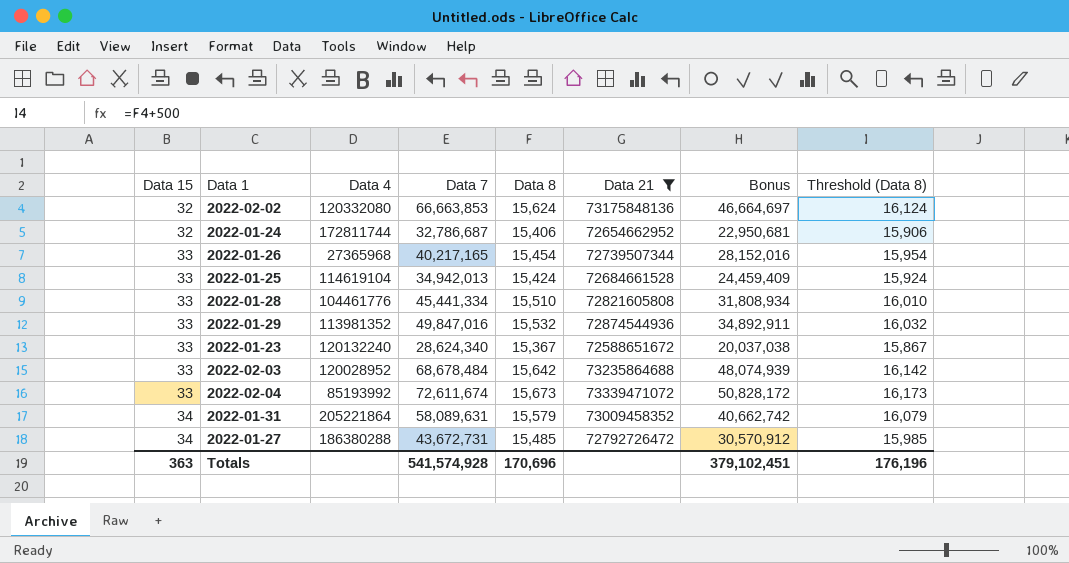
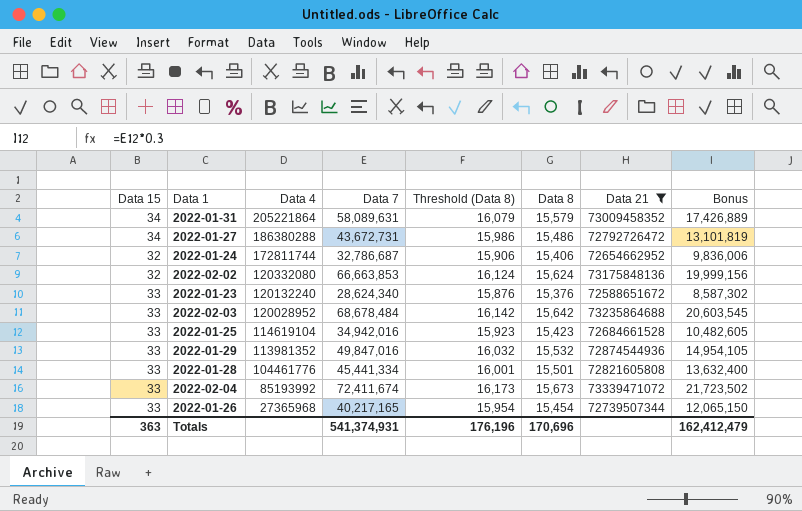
row order: Data 15 ascending -> Data 4 descending
column Threshold (Data 8) | position: 8 -> 5
column Bonus | formula: [Data 7] * 0.7 -> [Data 7] * 0.3
2022-01-27 | Threshold (Data 8): 15,985 -> 15,986
2022-01-27 | Data 8: 15,485 -> 15,486
2022-01-23 | Threshold (Data 8): 15,867 -> 15,876
2022-01-23 | Data 8: 15,367 -> 15,376
2022-01-25 | Data 7: 34,942,013 -> 34,942,016
2022-01-25 | Threshold (Data 8): 15,924 -> 15,923
2022-01-25 | Data 8: 15,424 -> 15,423
2022-01-28 | Threshold (Data 8): 16,010 -> 16,001
2022-01-28 | Data 8: 15,510 -> 15,501
2022-02-04 | Data 7: 72,611,674 -> 72,411,674
Totals | Data 7: 541,574,928 -> 541,374,931
Totals | Bonus: 379,102,451 -> 162,412,479

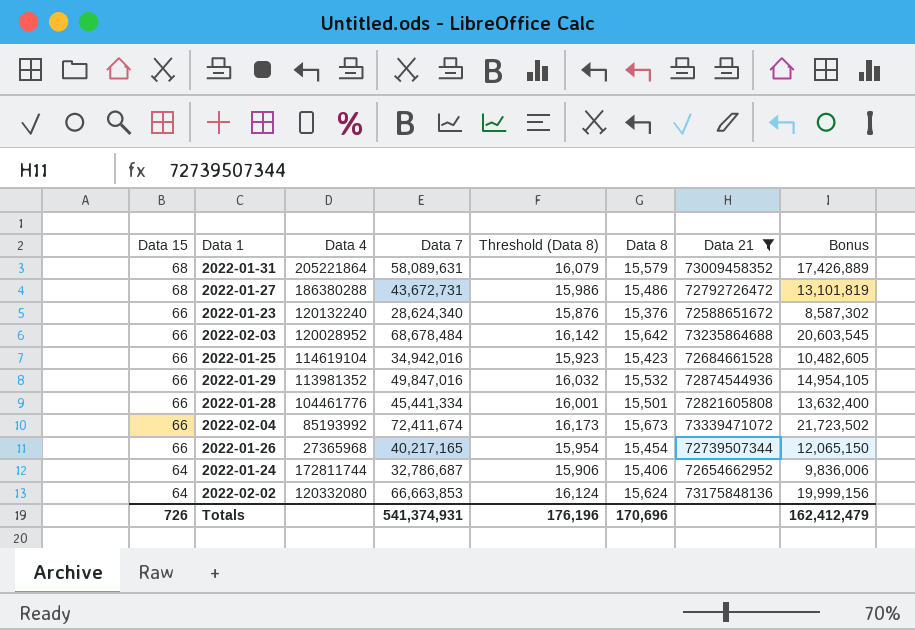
row order: Data 4 descending -> Data 15 descending
2022-01-31 | Data 15: 34 -> 68
2022-01-27 | Data 15: 34 -> 68
2022-01-23 | Data 15: 33 -> 66
2022-02-03 | Data 15: 33 -> 66
2022-01-25 | Data 15: 33 -> 66
2022-01-29 | Data 15: 33 -> 66
2022-01-28 | Data 15: 33 -> 66
2022-02-04 | Data 15: 33 -> 66
2022-01-26 | Data 15: 33 -> 66
2022-01-24 | Data 15: 32 -> 64
2022-02-02 | Data 15: 32 -> 64
Totals | Data 15: 363 -> 726

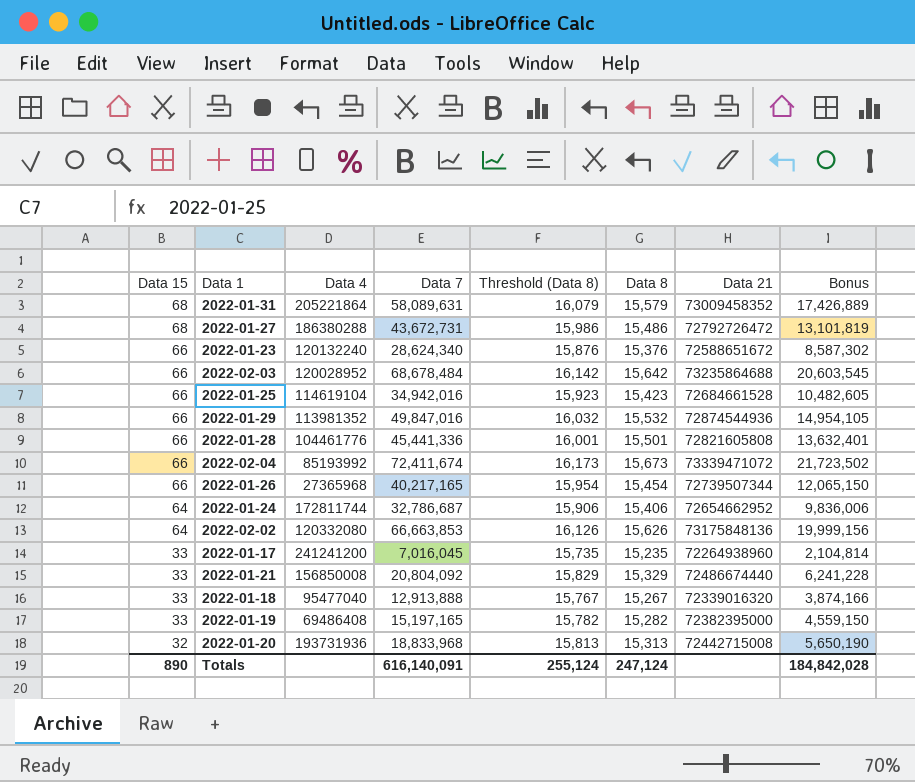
filter: Data 21 >= 72588651672 -> none
2022-01-28 | Data 7: 45,441,334 -> 45,441,336
2022-01-28 | Bonus: 13,632,400 -> 13,632,401
2022-02-02 | Threshold (Data 8): 16,124 -> 16,126
2022-02-02 | Data 8: 15,624 -> 15,626
Totals | Data 15: 726 -> 890
Totals | Data 7: 541,374,931 -> 616,140,091
Totals | Threshold (Data 8): 176,196 -> 255,124
Totals | Data 8: 170,696 -> 247,124
Totals | Bonus: 162,412,479 -> 184,842,028

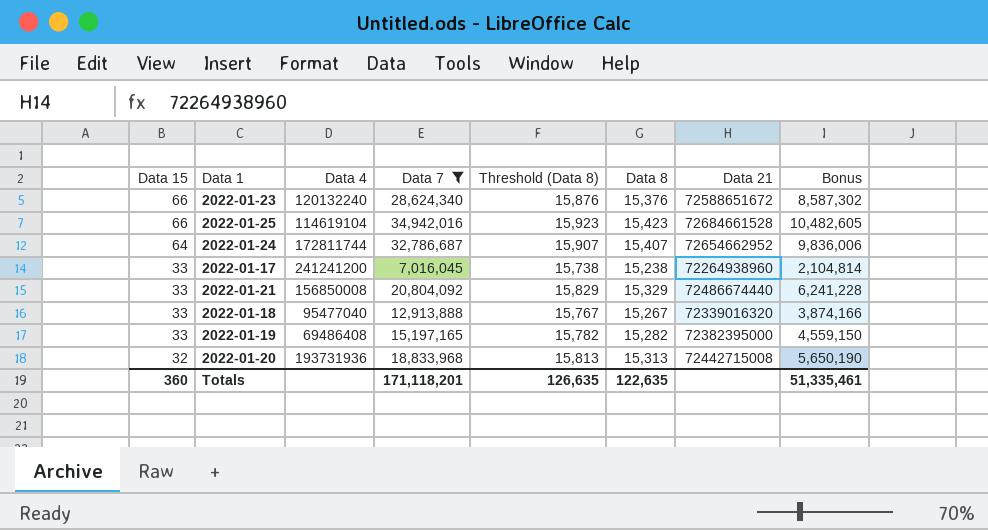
filter: none -> Data 7 <= 34,942,016
2022-01-24 | Threshold (Data 8): 15,906 -> 15,907
2022-01-24 | Data 8: 15,406 -> 15,407
2022-01-17 | Threshold (Data 8): 15,735 -> 15,738
2022-01-17 | Data 8: 15,235 -> 15,238
Totals | Data 15: 890 -> 360
Totals | Data 7: 616,140,091 -> 171,118,201
Totals | Threshold (Data 8): 255,124 -> 126,635
Totals | Data 8: 247,124 -> 122,635
Totals | Bonus: 184,842,028 -> 51,335,461

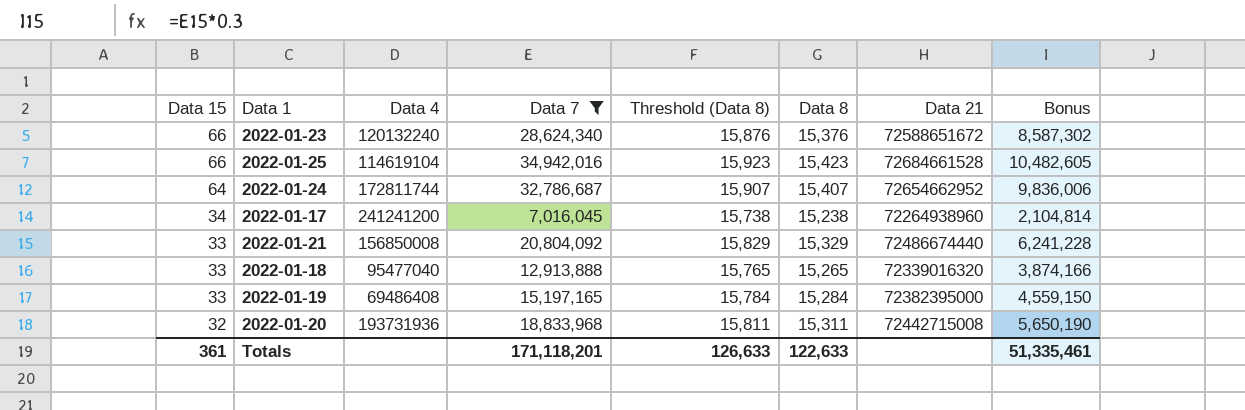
2022-01-17 | Data 15: 33 -> 34
2022-01-18 | Threshold (Data 8): 15,767 -> 15,765
2022-01-18 | Data 8: 15,267 -> 15,265
2022-01-19 | Threshold (Data 8): 15,782 -> 15,784
2022-01-19 | Data 8: 15,282 -> 15,284
2022-01-20 | Threshold (Data 8): 15,813 -> 15,811
2022-01-20 | Data 8: 15,313 -> 15,311
Totals | Data 15: 360 -> 361
Totals | Threshold (Data 8): 126,635 -> 126,633
Totals | Data 8: 122,635 -> 122,633

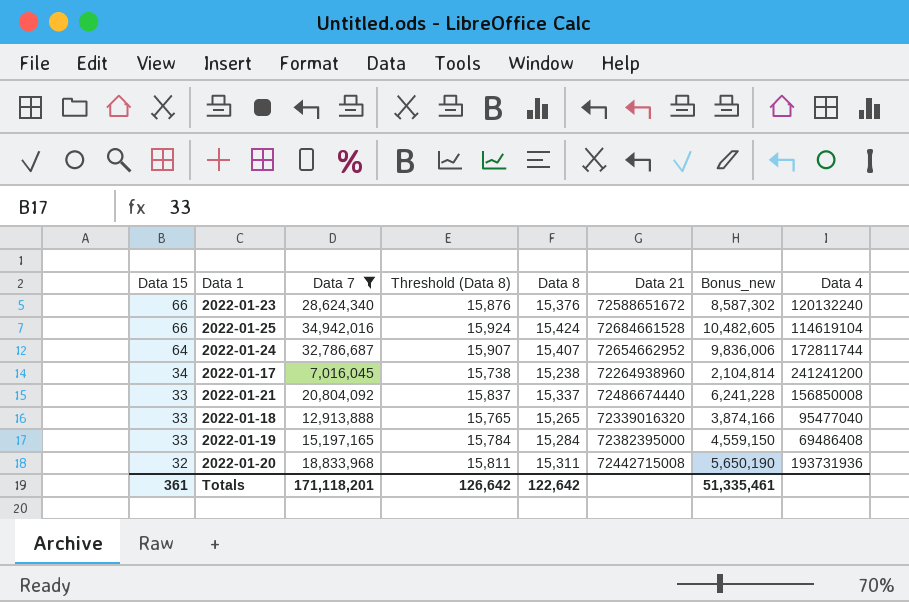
column name: Bonus -> Bonus_new
column Data 4 | position: 3 -> 8
2022-01-25 | Threshold (Data 8): 15,923 -> 15,924
2022-01-25 | Data 8: 15,423 -> 15,424
2022-01-21 | Threshold (Data 8): 15,829 -> 15,837
2022-01-21 | Data 8: 15,329 -> 15,337
Totals | Threshold (Data 8): 126,633 -> 126,642
Totals | Data 8: 122,633 -> 122,642

